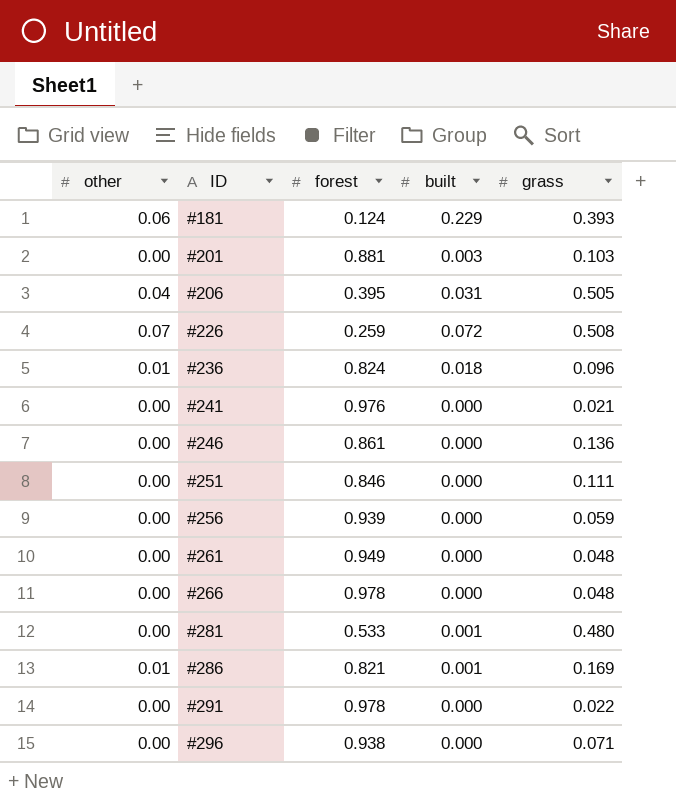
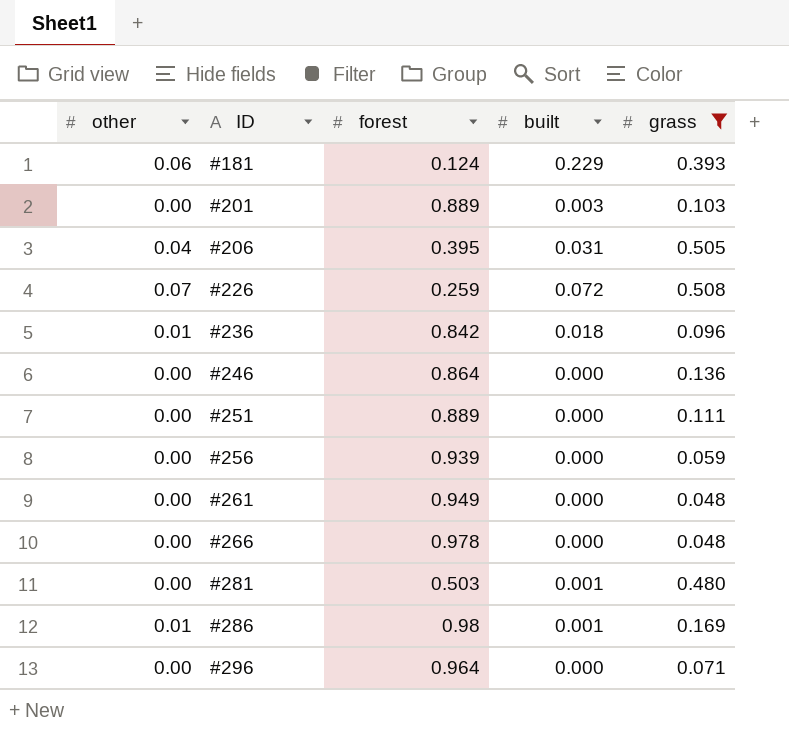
filter: none -> grass >= 0.048
#201 | forest: 0.881 -> 0.889
#236 | forest: 0.824 -> 0.842
#246 | forest: 0.861 -> 0.864
#251 | forest: 0.846 -> 0.889
#281 | forest: 0.533 -> 0.503
#286 | forest: 0.821 -> 0.98
#296 | forest: 0.938 -> 0.964

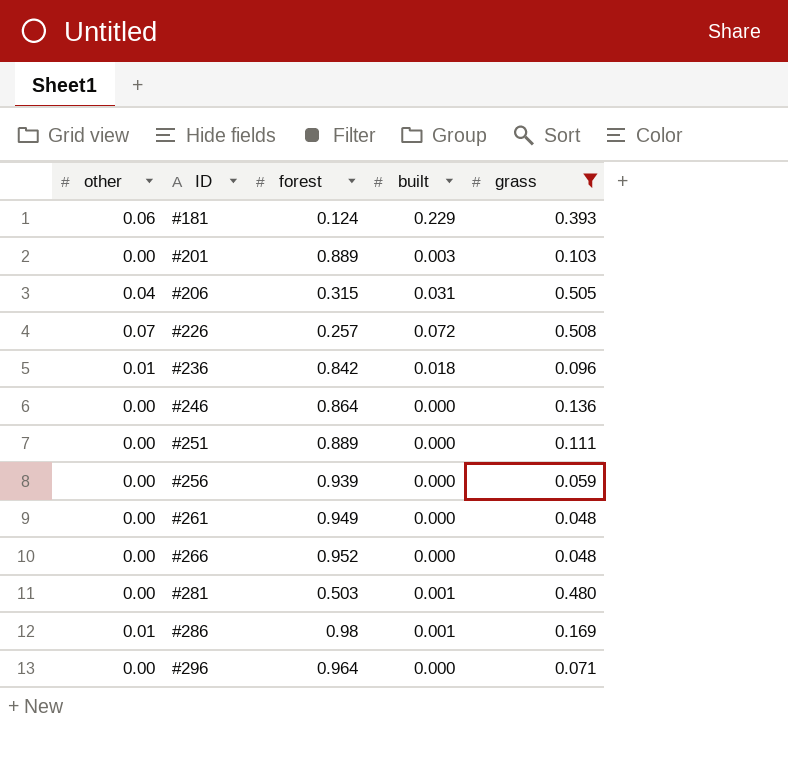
#206 | forest: 0.395 -> 0.315
#226 | forest: 0.259 -> 0.257
#266 | forest: 0.978 -> 0.952

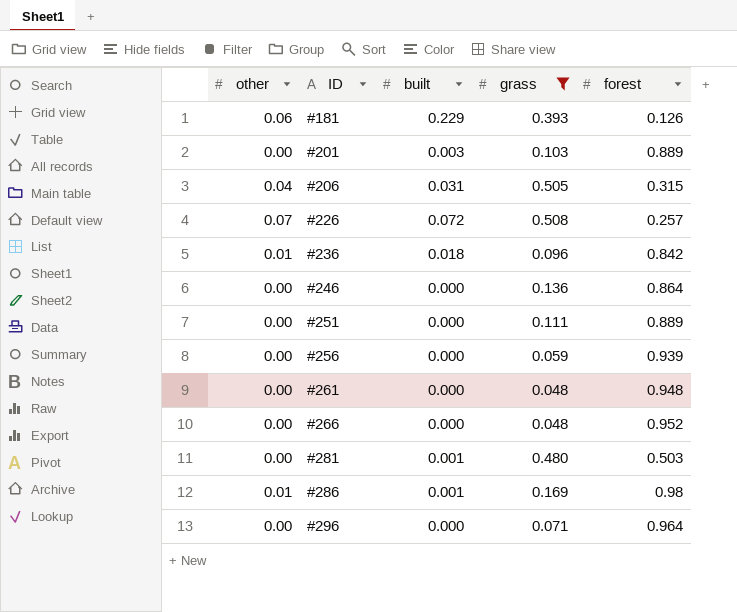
column forest | position: 3 -> 5
#181 | forest: 0.124 -> 0.126
#261 | forest: 0.949 -> 0.948

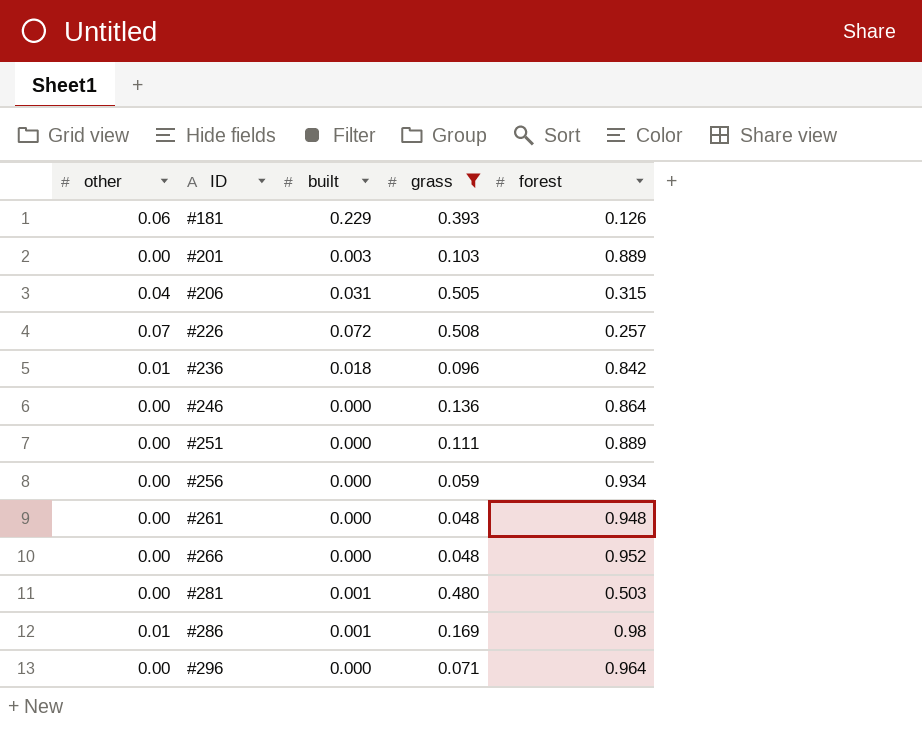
#256 | forest: 0.939 -> 0.934

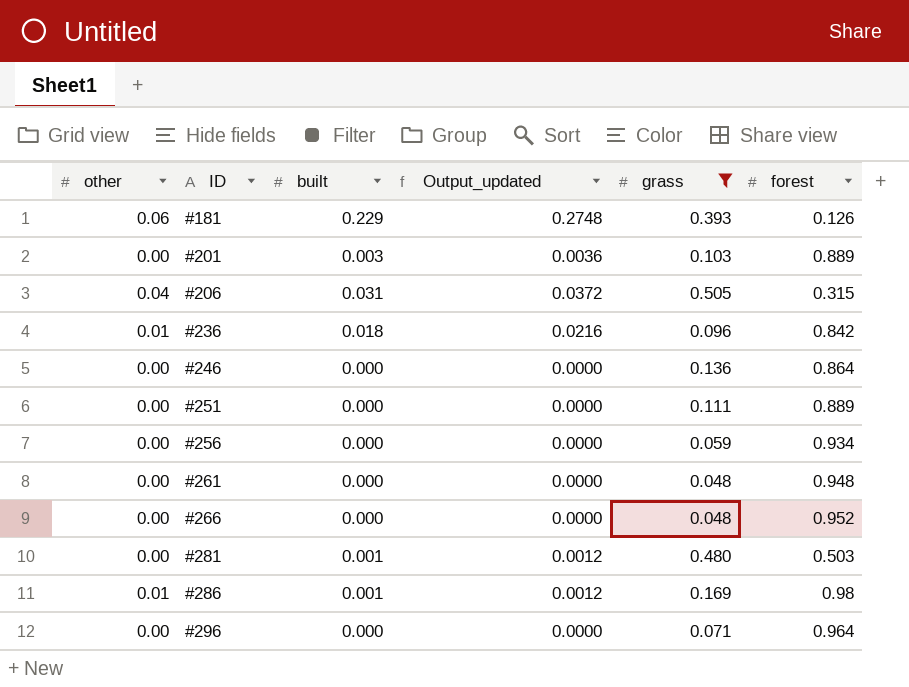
column Output_updated | formula: none -> [built] * 1.2
row #226: 0.07 | 0.072 | 0.508 | 0.257 -> none

